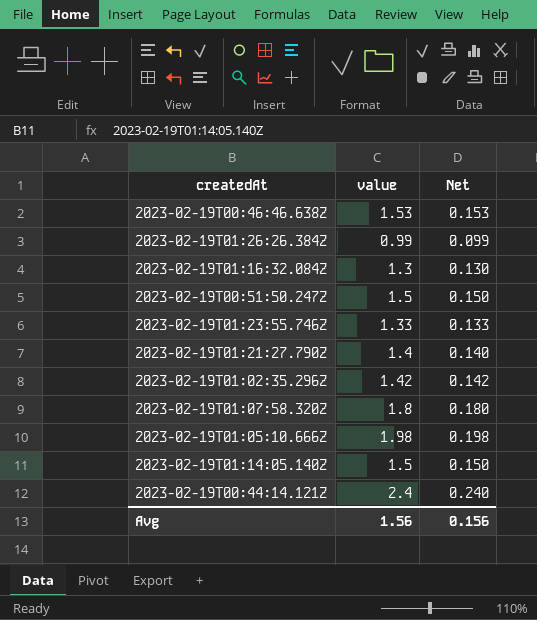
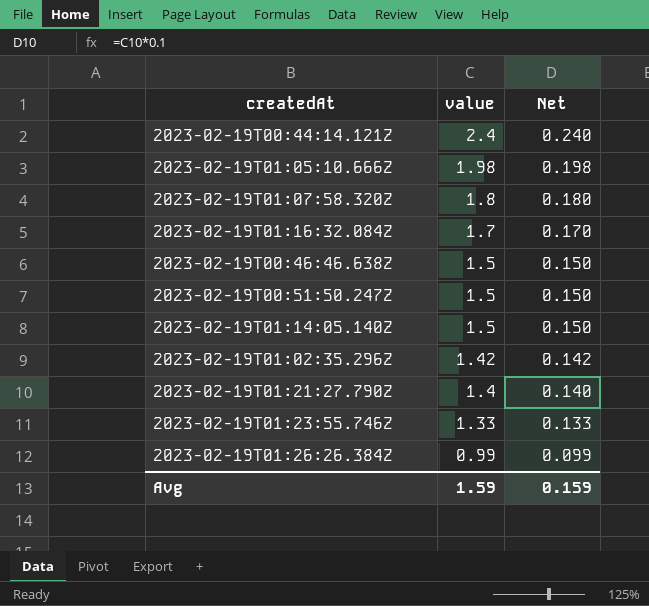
row order: none -> value descending
2023-02-19T01:16:32.084Z | value: 1.3 -> 1.7
2023-02-19T01:16:32.084Z | Net: 0.130 -> 0.170
2023-02-19T00:46:46.638Z | value: 1.53 -> 1.5
2023-02-19T00:46:46.638Z | Net: 0.153 -> 0.150
Avg | value: 1.56 -> 1.59
Avg | Net: 0.156 -> 0.159

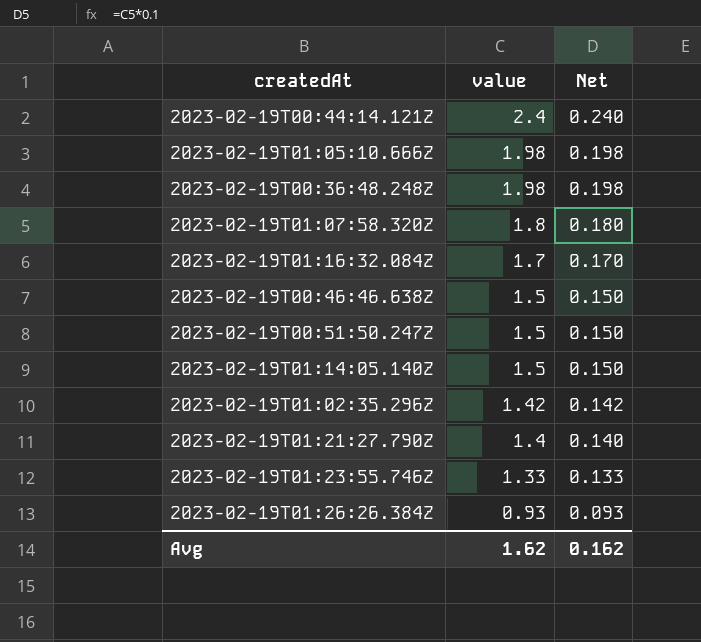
row 2023-02-19T00:36:48.248Z: none -> 1.98 | 0.198
2023-02-19T01:26:26.384Z | value: 0.99 -> 0.93
2023-02-19T01:26:26.384Z | Net: 0.099 -> 0.093
Avg | value: 1.59 -> 1.62
Avg | Net: 0.159 -> 0.162

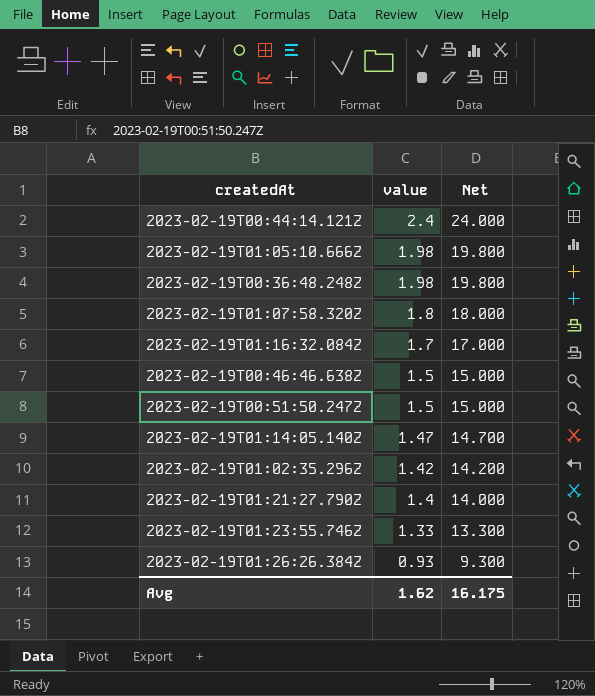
column Net | formula: [value] * 0.1 -> [value] * 10
2023-02-19T01:14:05.140Z | value: 1.5 -> 1.47
Avg | Net: 0.162 -> 16.175

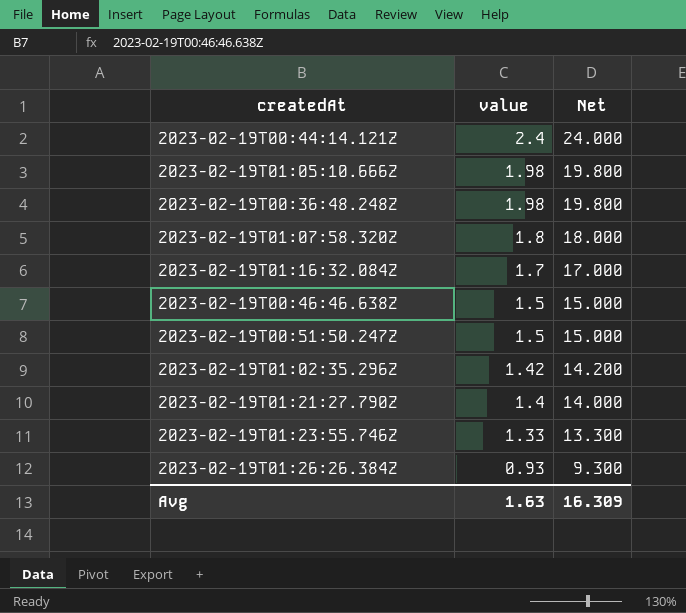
row 2023-02-19T01:14:05.140Z: 1.47 | 14.700 -> none
Avg | value: 1.62 -> 1.63
Avg | Net: 16.175 -> 16.309

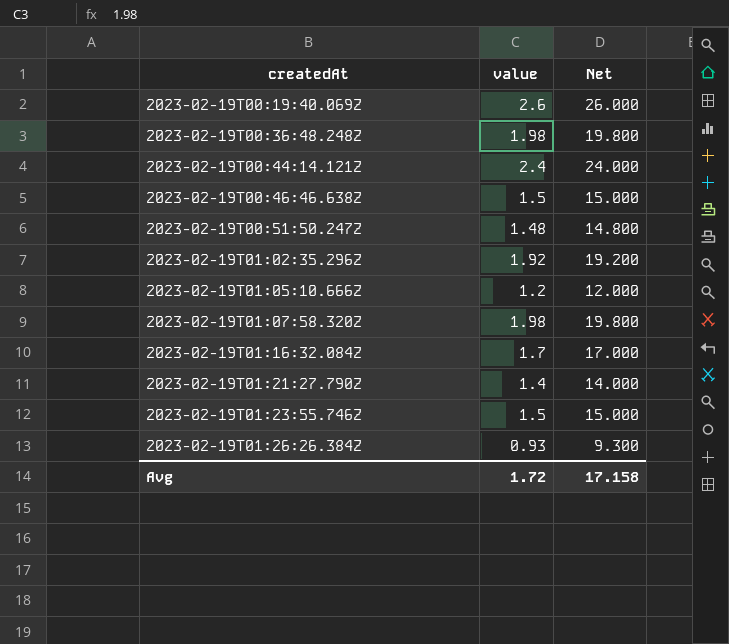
row order: value descending -> createdAt ascending
row 2023-02-19T00:19:40.069Z: none -> 2.6 | 26.000
2023-02-19T00:51:50.247Z | value: 1.5 -> 1.48
2023-02-19T00:51:50.247Z | Net: 15.000 -> 14.800
2023-02-19T01:02:35.296Z | value: 1.42 -> 1.92
2023-02-19T01:02:35.296Z | Net: 14.200 -> 19.200
2023-02-19T01:05:10.666Z | value: 1.98 -> 1.2
2023-02-19T01:05:10.666Z | Net: 19.800 -> 12.000
2023-02-19T01:07:58.320Z | value: 1.8 -> 1.98
2023-02-19T01:07:58.320Z | Net: 18.000 -> 19.800
2023-02-19T01:23:55.746Z | value: 1.33 -> 1.5
2023-02-19T01:23:55.746Z | Net: 13.300 -> 15.000
Avg | value: 1.63 -> 1.72
Avg | Net: 16.309 -> 17.158

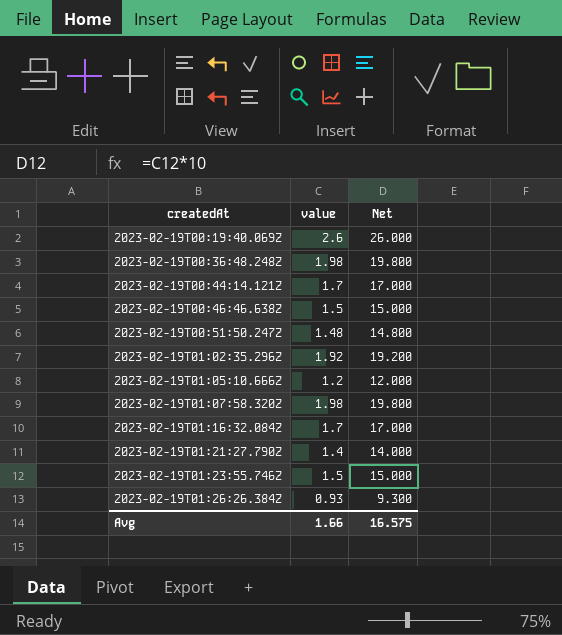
2023-02-19T00:44:14.121Z | value: 2.4 -> 1.7
2023-02-19T00:44:14.121Z | Net: 24.000 -> 17.000
Avg | value: 1.72 -> 1.66
Avg | Net: 17.158 -> 16.575

